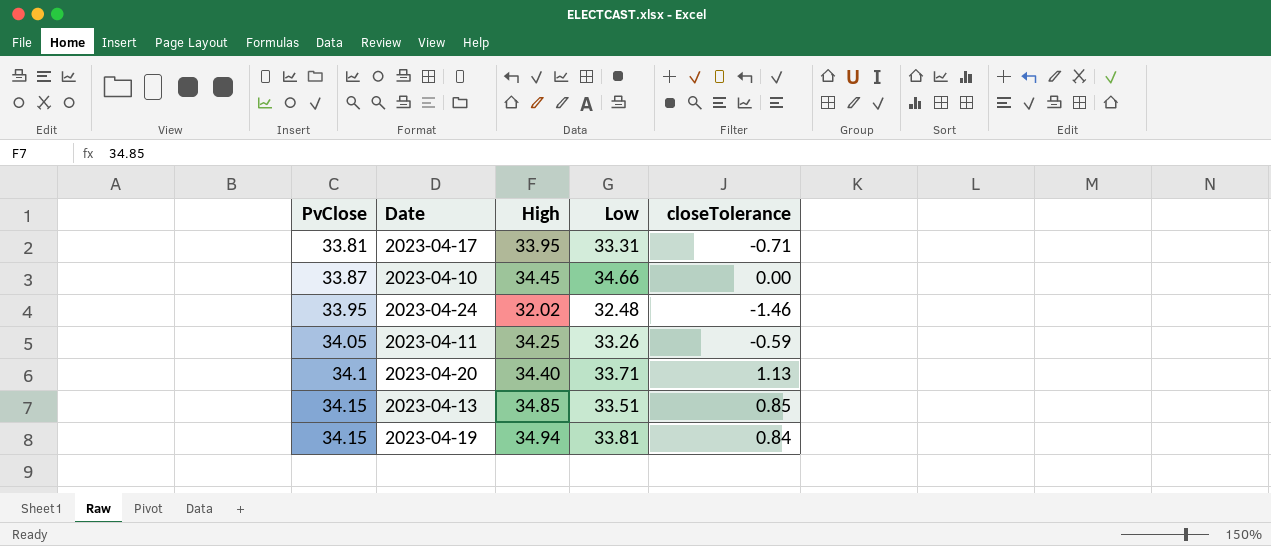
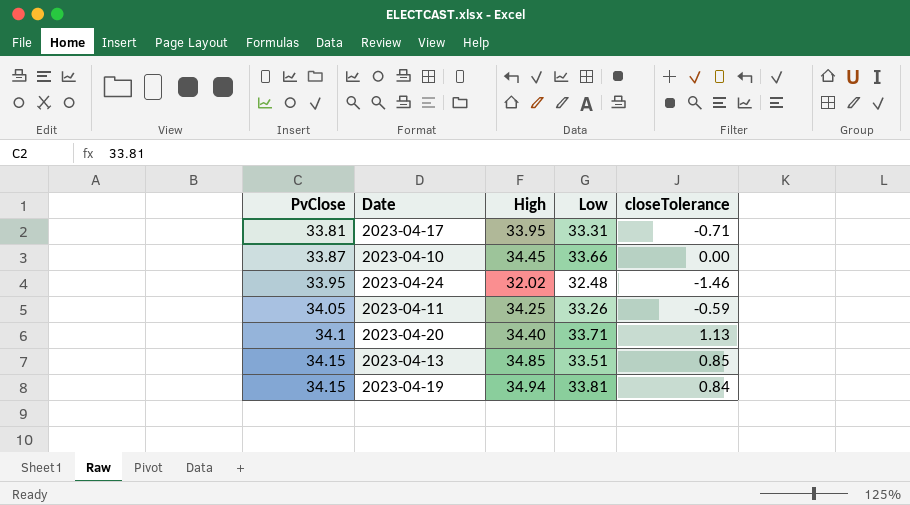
2023-04-10 | Low: 34.66 -> 33.66

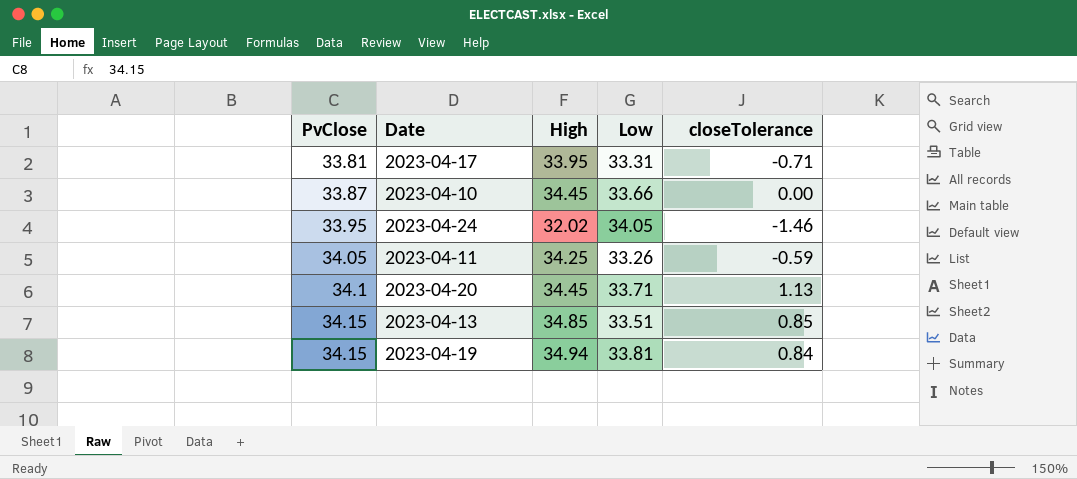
2023-04-24 | Low: 32.48 -> 34.05
2023-04-20 | High: 34.40 -> 34.45

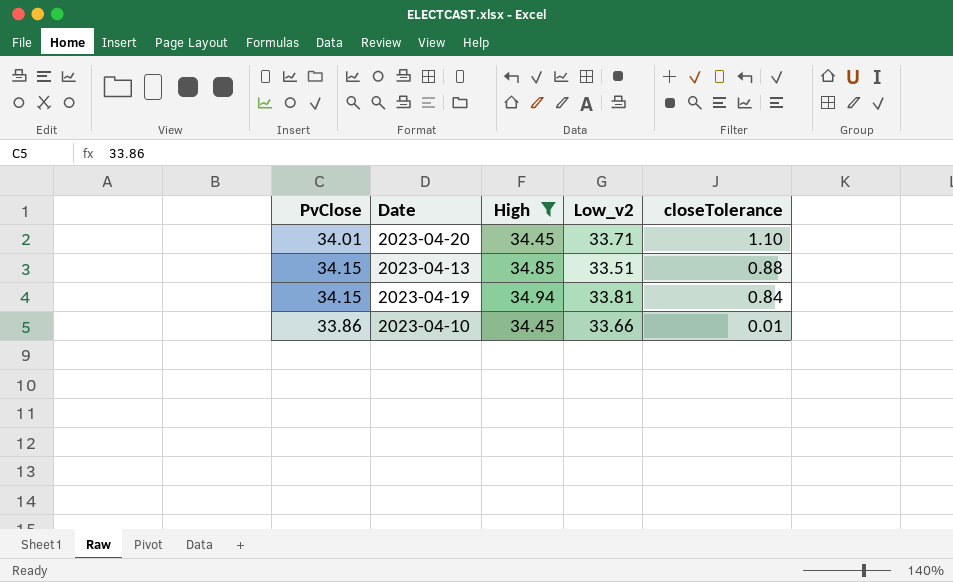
filter: none -> High >= 34.45
row order: PvClose ascending -> closeTolerance descending
column name: Low -> Low_v2
2023-04-20 | PvClose: 34.1 -> 34.01
2023-04-20 | closeTolerance: 1.13 -> 1.10
2023-04-13 | closeTolerance: 0.85 -> 0.88
2023-04-10 | PvClose: 33.87 -> 33.86
2023-04-10 | closeTolerance: 0.00 -> 0.01

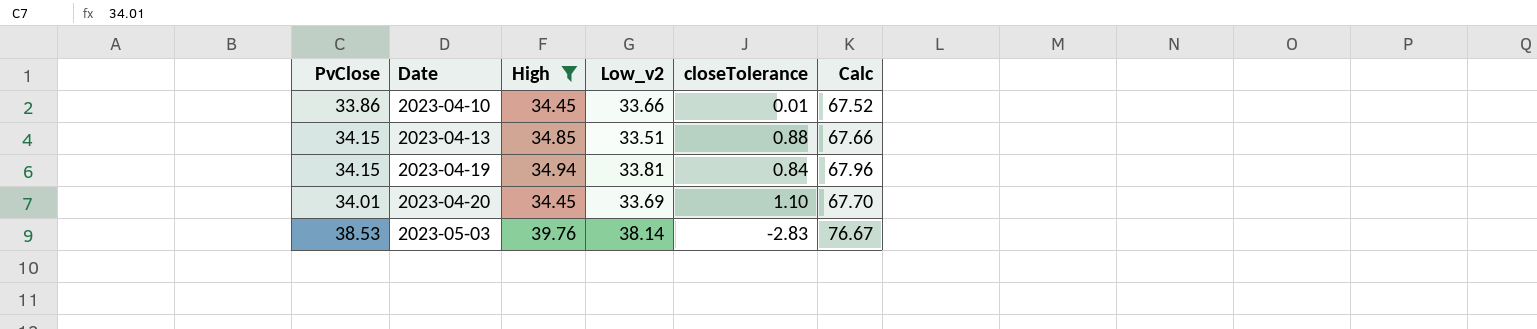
row order: closeTolerance descending -> Date ascending
column Calc | formula: none -> [PvClose] + [Low_v2]
2023-04-20 | Low_v2: 33.71 -> 33.69
row 2023-05-03: none -> 38.53 | 39.76 | 38.14 | -2.83 | 76.67

